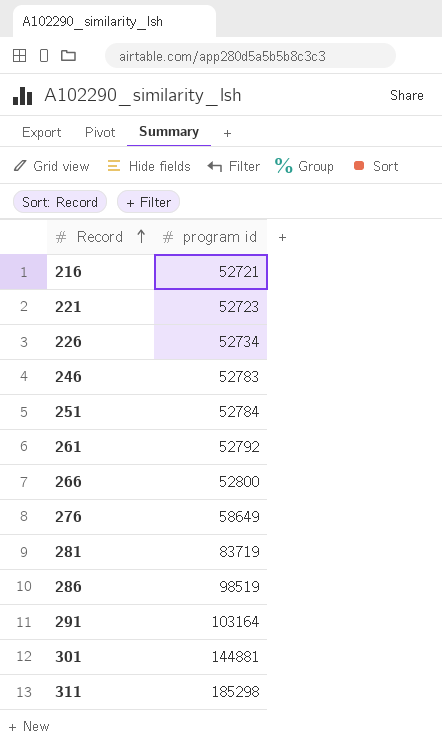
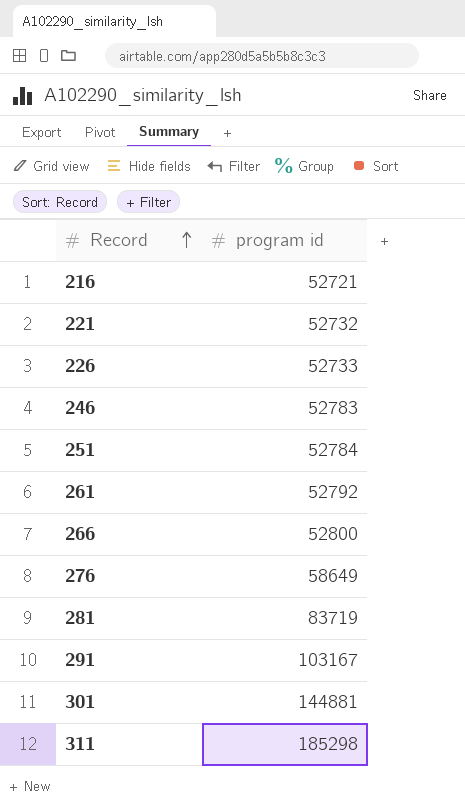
row 286: 98519 -> none
221 | program id: 52723 -> 52732
226 | program id: 52734 -> 52733
291 | program id: 103164 -> 103167

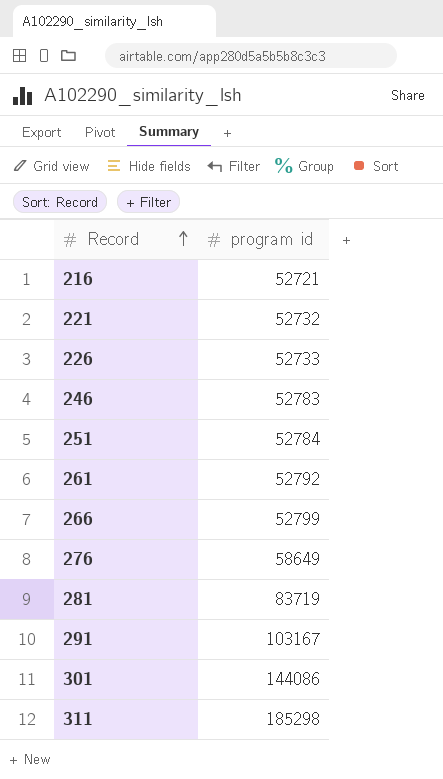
266 | program id: 52800 -> 52799
301 | program id: 144881 -> 144086

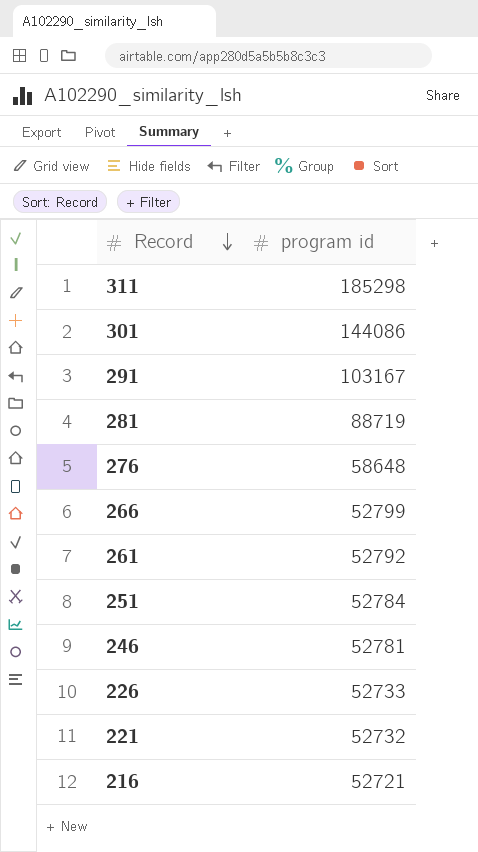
row order: Record ascending -> Record descending
281 | program id: 83719 -> 88719
276 | program id: 58649 -> 58648
246 | program id: 52783 -> 52781

